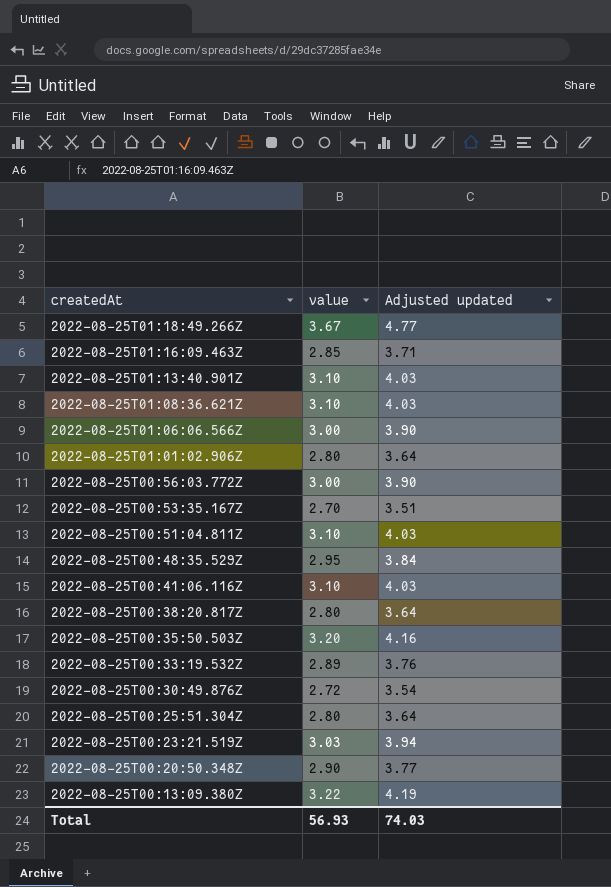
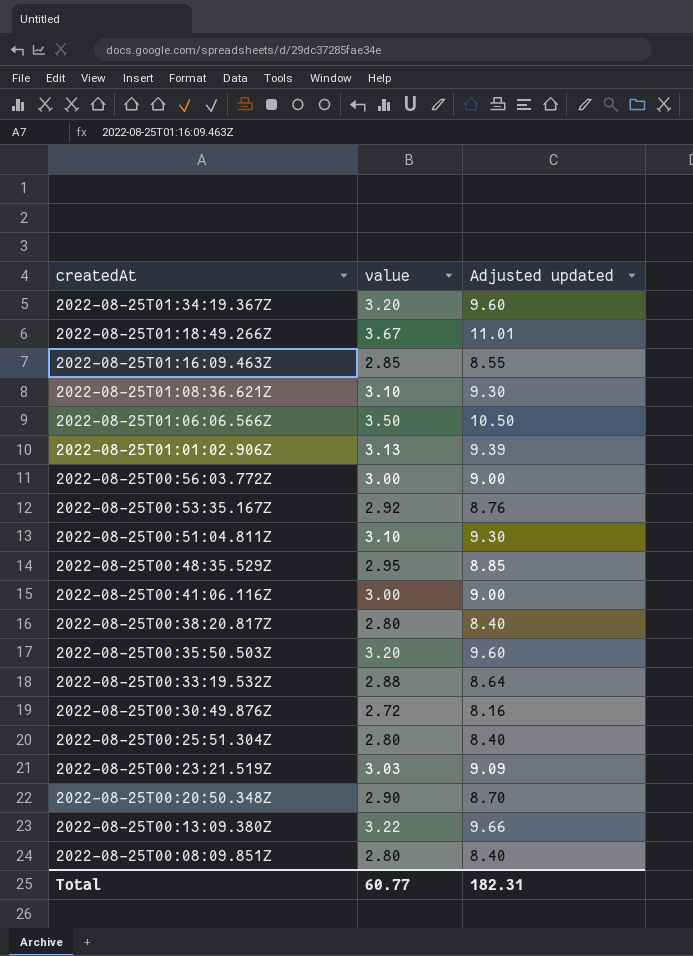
column Adjusted updated | formula: [value] * 1.3 -> [value] * 3
row 2022-08-25T01:13:40.901Z: 3.10 | 4.03 -> none
row 2022-08-25T01:34:19.367Z: none -> 3.20 | 9.60
2022-08-25T01:06:06.566Z | value: 3.00 -> 3.50
2022-08-25T01:01:02.906Z | value: 2.80 -> 3.13
2022-08-25T00:53:35.167Z | value: 2.70 -> 2.92
2022-08-25T00:41:06.116Z | value: 3.10 -> 3.00
2022-08-25T00:33:19.532Z | value: 2.89 -> 2.88
row 2022-08-25T00:08:09.851Z: none -> 2.80 | 8.40
Total | value: 56.93 -> 60.77
Total | Adjusted updated: 74.03 -> 182.31

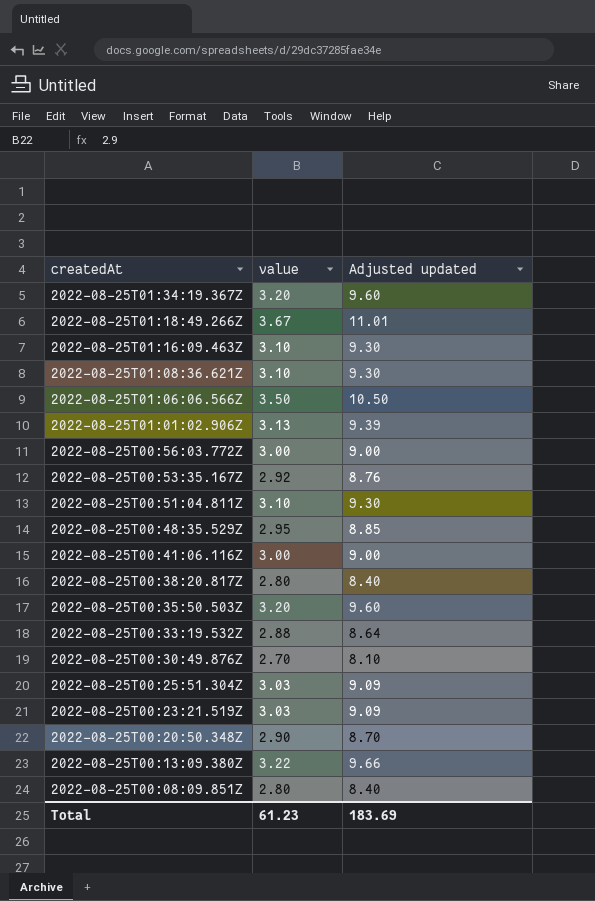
2022-08-25T01:16:09.463Z | value: 2.85 -> 3.10
2022-08-25T01:16:09.463Z | Adjusted updated: 8.55 -> 9.30
2022-08-25T00:30:49.876Z | value: 2.72 -> 2.70
2022-08-25T00:30:49.876Z | Adjusted updated: 8.16 -> 8.10
2022-08-25T00:25:51.304Z | value: 2.80 -> 3.03
2022-08-25T00:25:51.304Z | Adjusted updated: 8.40 -> 9.09
Total | value: 60.77 -> 61.23
Total | Adjusted updated: 182.31 -> 183.69

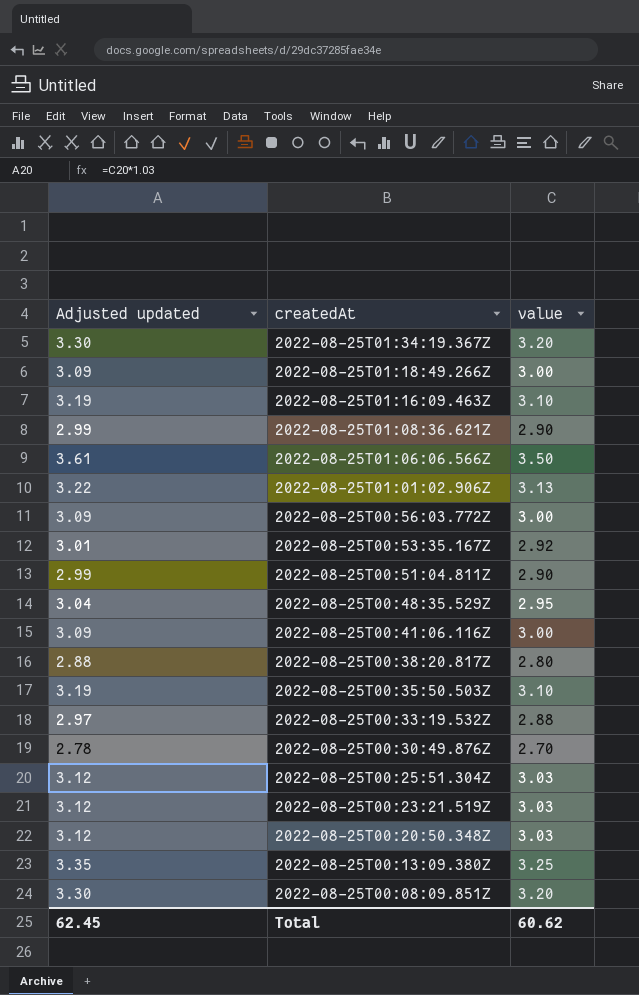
column Adjusted updated | formula: [value] * 3 -> [value] * 1.03
column Adjusted updated | position: 3 -> 1
2022-08-25T01:18:49.266Z | value: 3.67 -> 3.00
2022-08-25T01:08:36.621Z | value: 3.10 -> 2.90
2022-08-25T00:51:04.811Z | value: 3.10 -> 2.90
2022-08-25T00:35:50.503Z | value: 3.20 -> 3.10
2022-08-25T00:20:50.348Z | value: 2.90 -> 3.03
2022-08-25T00:13:09.380Z | value: 3.22 -> 3.25
2022-08-25T00:08:09.851Z | value: 2.80 -> 3.20
Total | Adjusted updated: 183.69 -> 62.45
Total | value: 61.23 -> 60.62

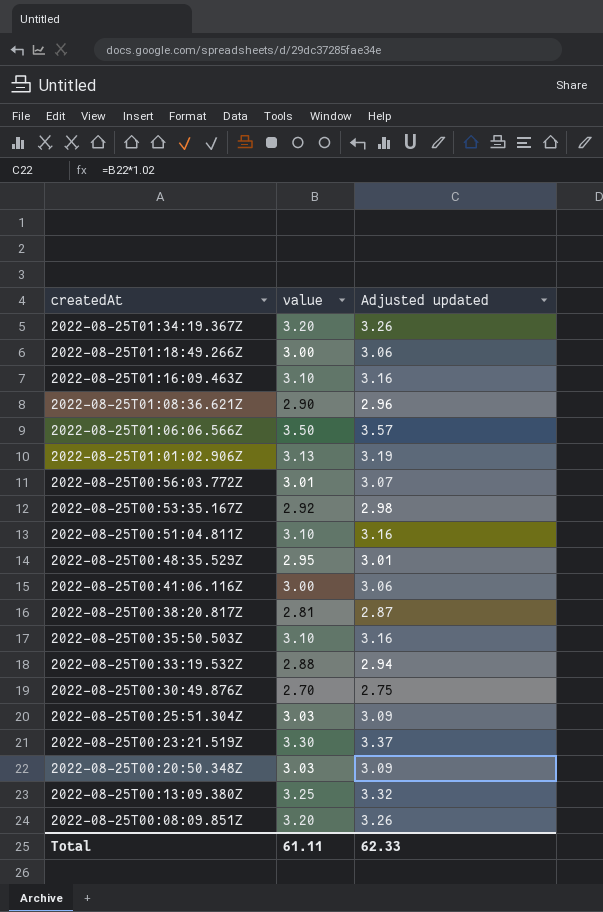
column Adjusted updated | formula: [value] * 1.03 -> [value] * 1.02
column Adjusted updated | position: 1 -> 3
2022-08-25T00:56:03.772Z | value: 3.00 -> 3.01
2022-08-25T00:51:04.811Z | value: 2.90 -> 3.10
2022-08-25T00:38:20.817Z | value: 2.80 -> 2.81
2022-08-25T00:23:21.519Z | value: 3.03 -> 3.30
Total | value: 60.62 -> 61.11
Total | Adjusted updated: 62.45 -> 62.33

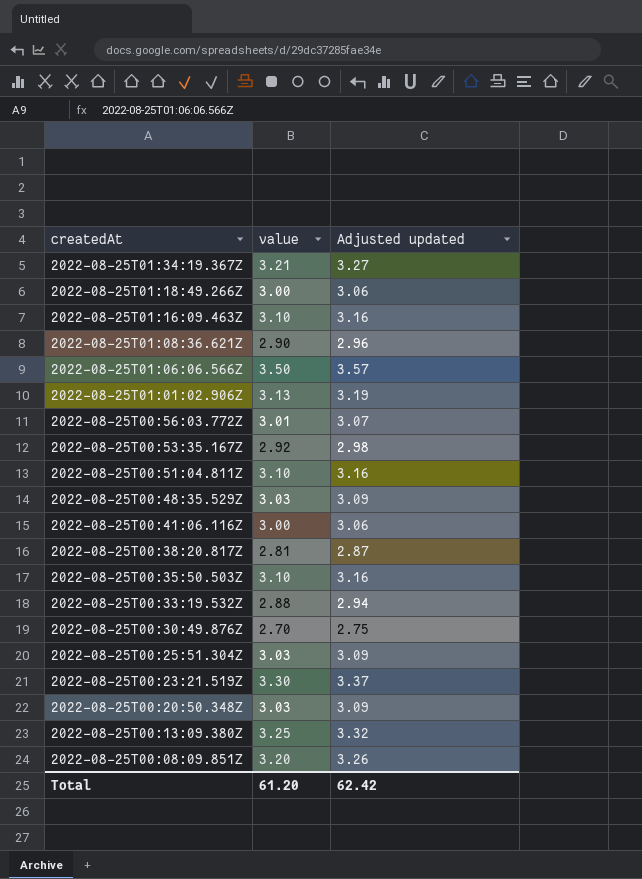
2022-08-25T01:34:19.367Z | value: 3.20 -> 3.21
2022-08-25T01:34:19.367Z | Adjusted updated: 3.26 -> 3.27
2022-08-25T00:48:35.529Z | value: 2.95 -> 3.03
2022-08-25T00:48:35.529Z | Adjusted updated: 3.01 -> 3.09
Total | value: 61.11 -> 61.20
Total | Adjusted updated: 62.33 -> 62.42

